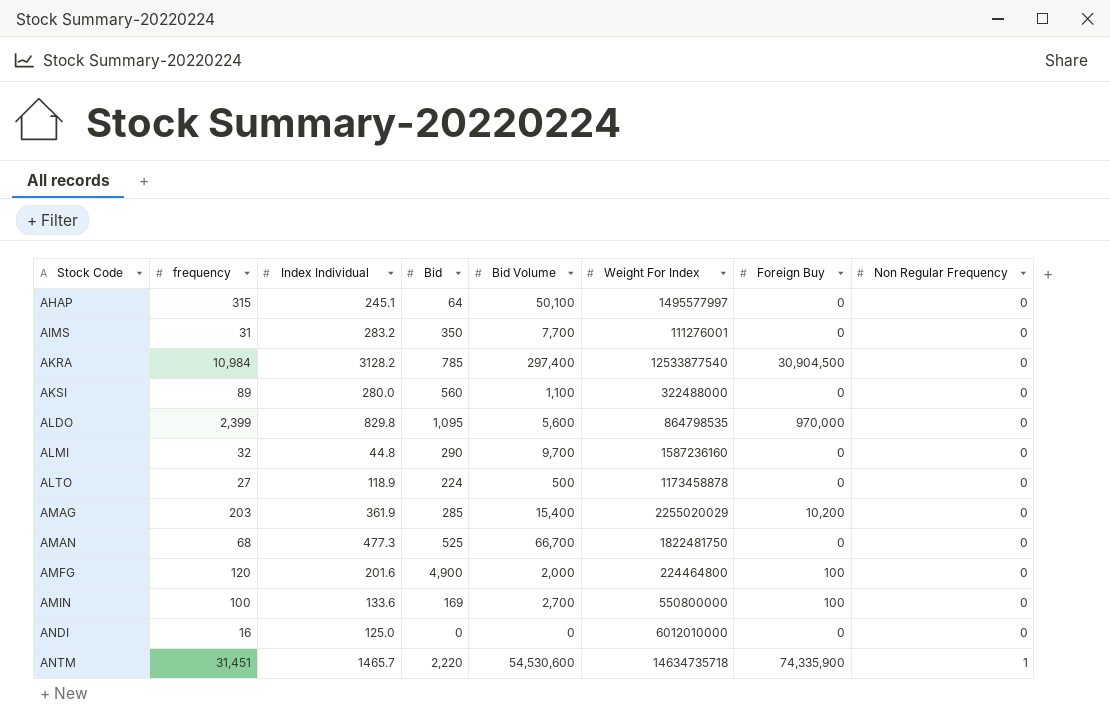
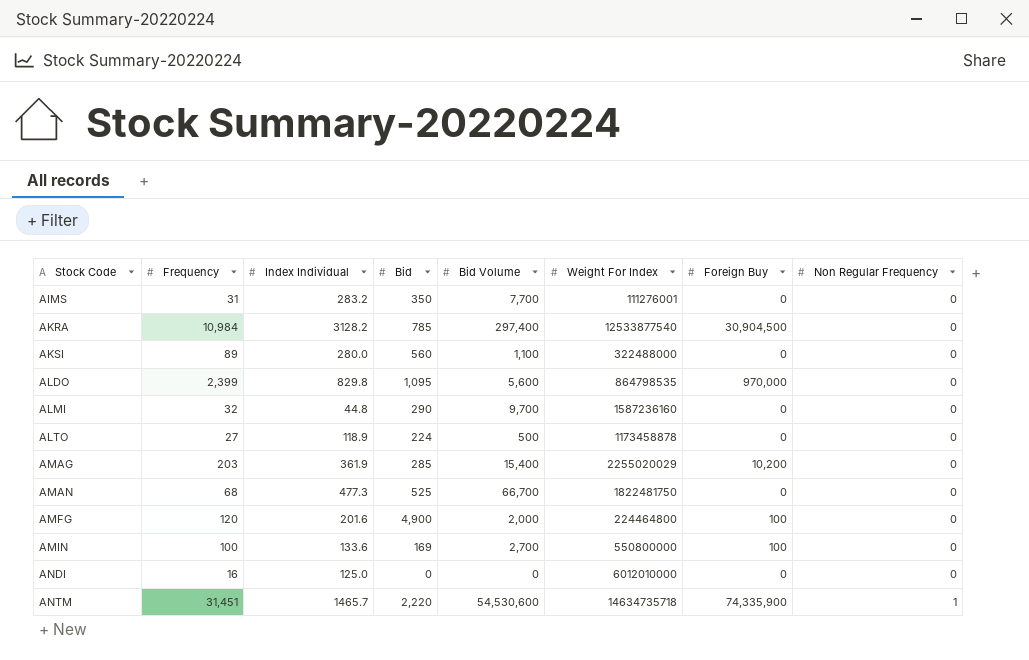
column name: frequency -> Frequency
row AHAP: 315 | 245.1 | 64 | 50,100 | 1495577997 | 0 | 0 -> none

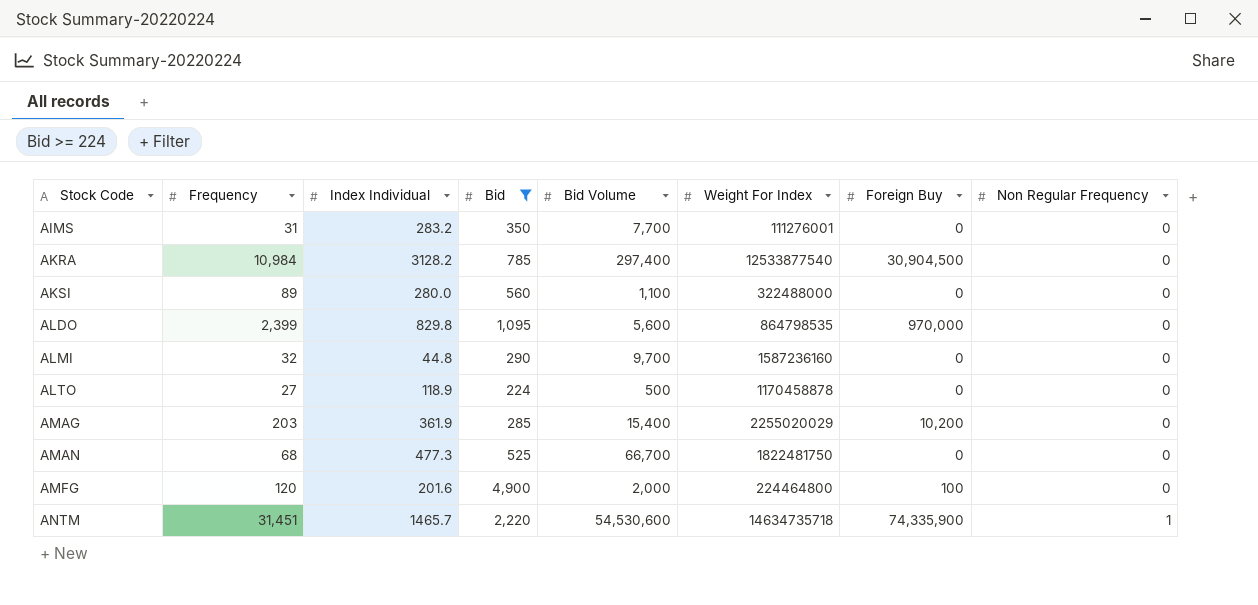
filter: none -> Bid >= 224
ALTO | Weight For Index: 1173458878 -> 1170458878

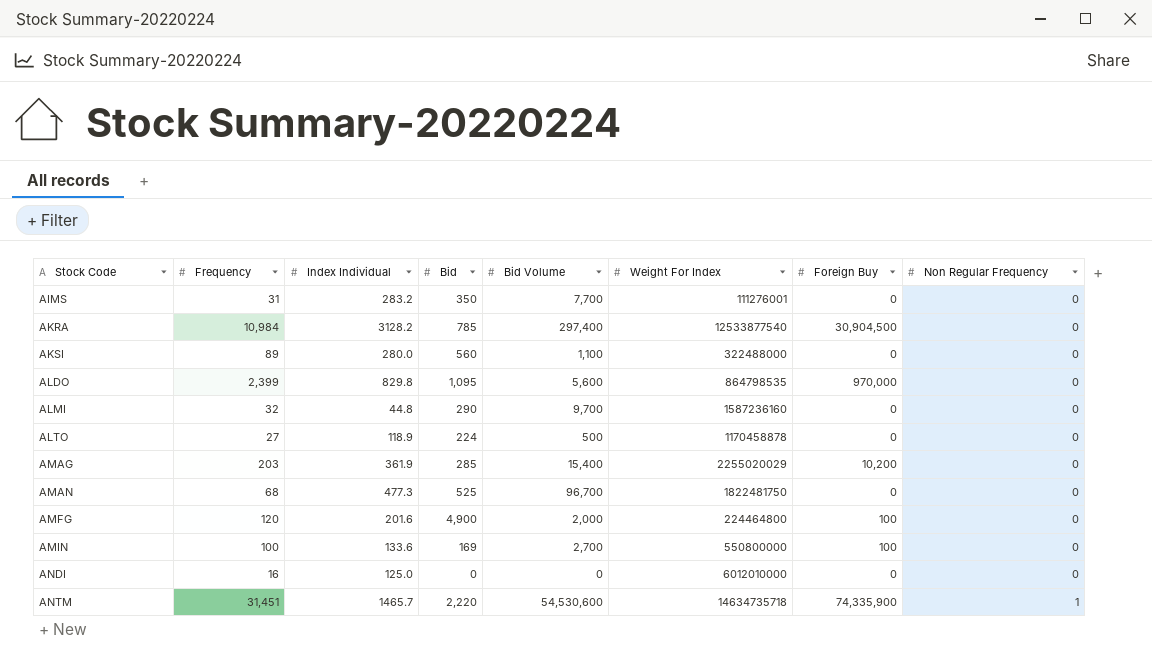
filter: Bid >= 224 -> none
AMAN | Bid Volume: 66,700 -> 96,700

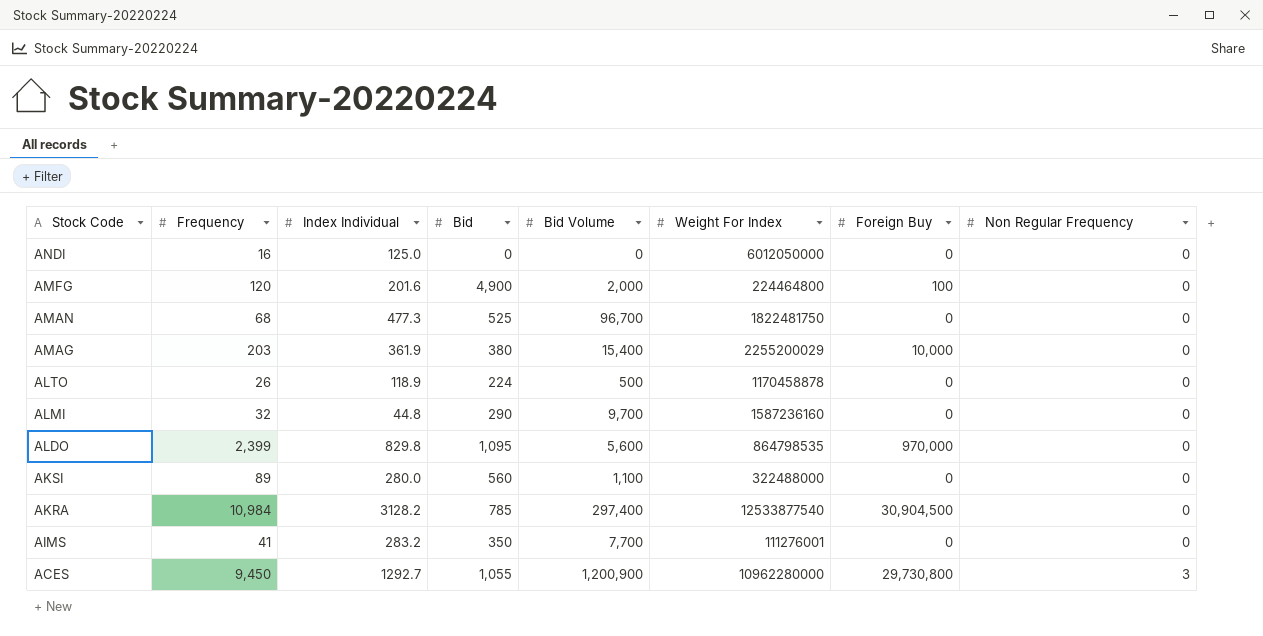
row order: Stock Code ascending -> Stock Code descending
row AMIN: 100 | 133.6 | 169 | 2,700 | 550800000 | 100 | 0 -> none
row ANTM: 31,451 | 1465.7 | 2,220 | 54,530,600 | 14634735718 | 74,335,900 | 1 -> none
ANDI | Weight For Index: 6012010000 -> 6012050000
AMAG | Bid: 285 -> 380
AMAG | Weight For Index: 2255020029 -> 2255200029
AMAG | Foreign Buy: 10,200 -> 10,000
ALTO | Frequency: 27 -> 26
AIMS | Frequency: 31 -> 41
row ACES: none -> 9,450 | 1292.7 | 1,055 | 1,200,900 | 10962280000 | 29,730,800 | 3

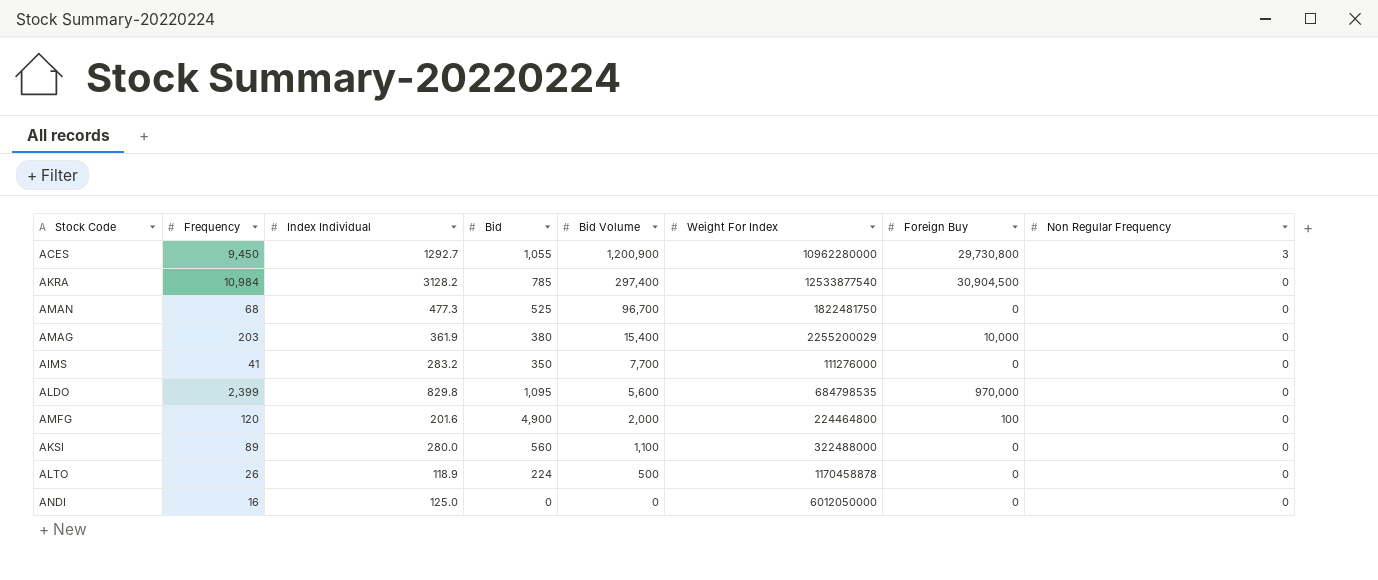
row order: Stock Code descending -> Bid Volume descending
row ALMI: 32 | 44.8 | 290 | 9,700 | 1587236160 | 0 | 0 -> none
AIMS | Weight For Index: 111276001 -> 111276000
ALDO | Weight For Index: 864798535 -> 684798535

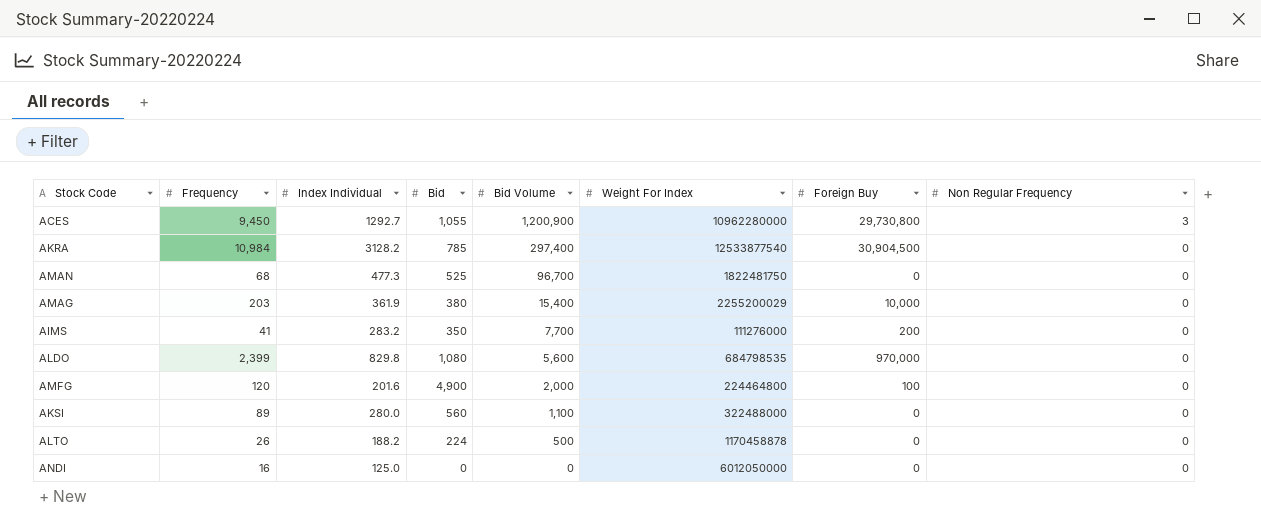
AIMS | Foreign Buy: 0 -> 200
ALDO | Bid: 1,095 -> 1,080
ALTO | Index Individual: 118.9 -> 188.2

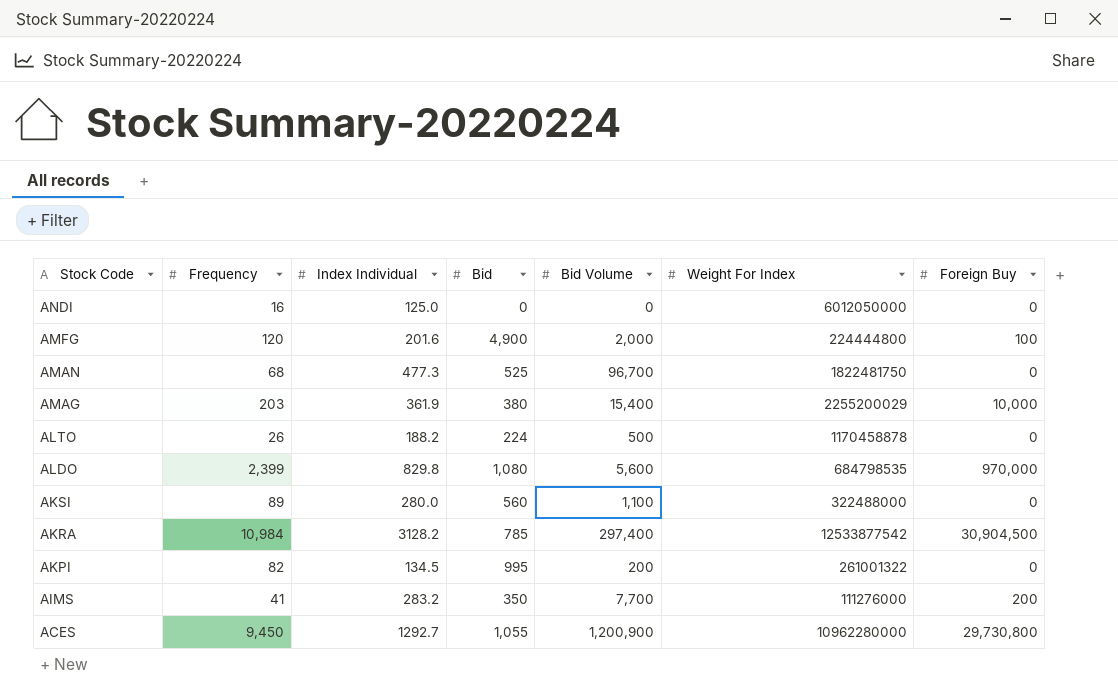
row order: Bid Volume descending -> Stock Code descending
column Non Regular Frequency | position: 8 -> none
AMFG | Weight For Index: 224464800 -> 224444800
AKRA | Weight For Index: 12533877540 -> 12533877542
row AKPI: none -> 82 | 134.5 | 995 | 200 | 261001322 | 0

